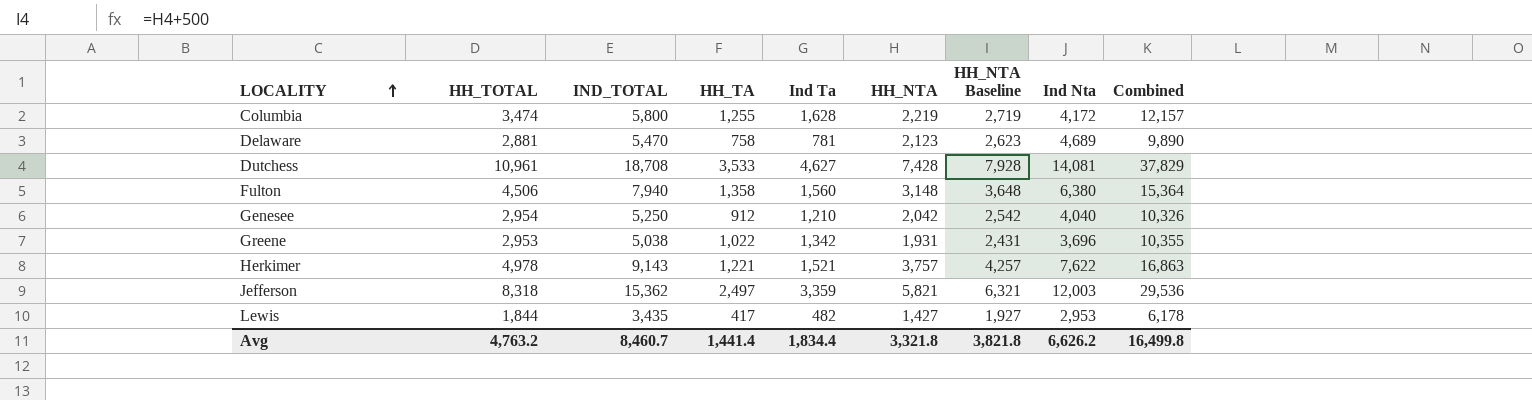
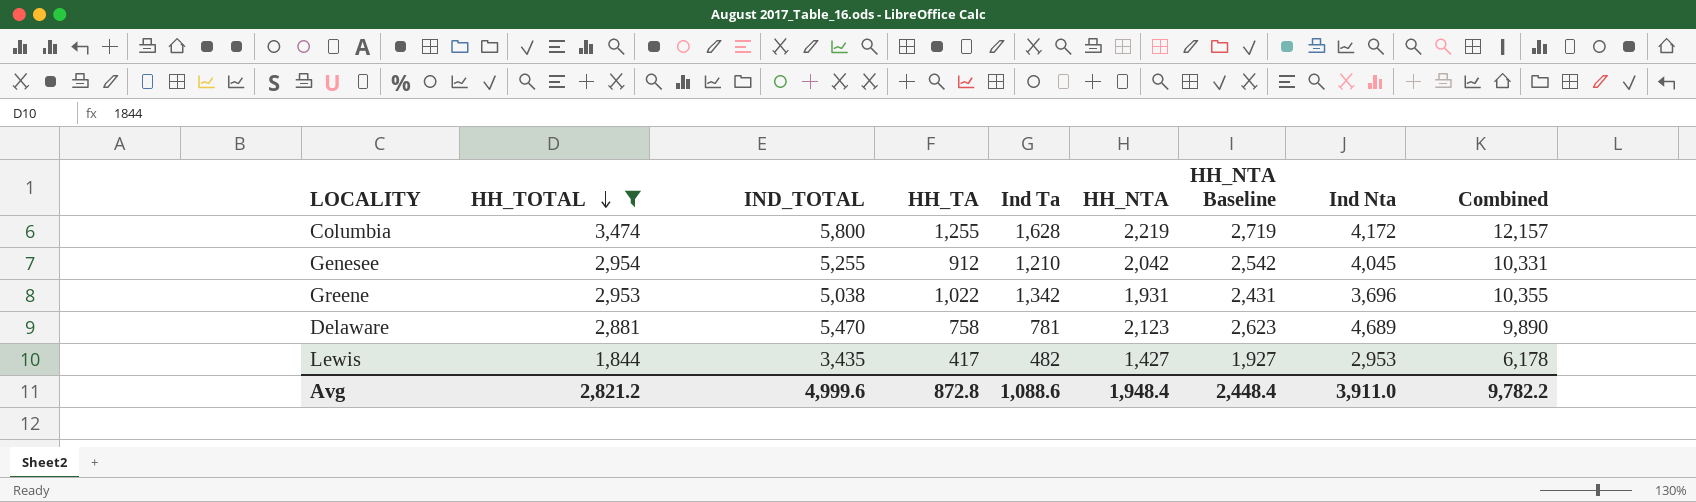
filter: none -> HH_TOTAL <= 3,474
row order: LOCALITY ascending -> HH_TOTAL descending
Genesee | IND_TOTAL: 5,250 -> 5,255
Genesee | Ind Nta: 4,040 -> 4,045
Genesee | Combined: 10,326 -> 10,331
Avg | HH_TOTAL: 4,763.2 -> 2,821.2
Avg | IND_TOTAL: 8,460.7 -> 4,999.6
Avg | HH_TA: 1,441.4 -> 872.8
Avg | Ind Ta: 1,834.4 -> 1,088.6
Avg | HH_NTA: 3,321.8 -> 1,948.4
Avg | HH_NTA Baseline: 3,821.8 -> 2,448.4
Avg | Ind Nta: 6,626.2 -> 3,911.0
Avg | Combined: 16,499.8 -> 9,782.2

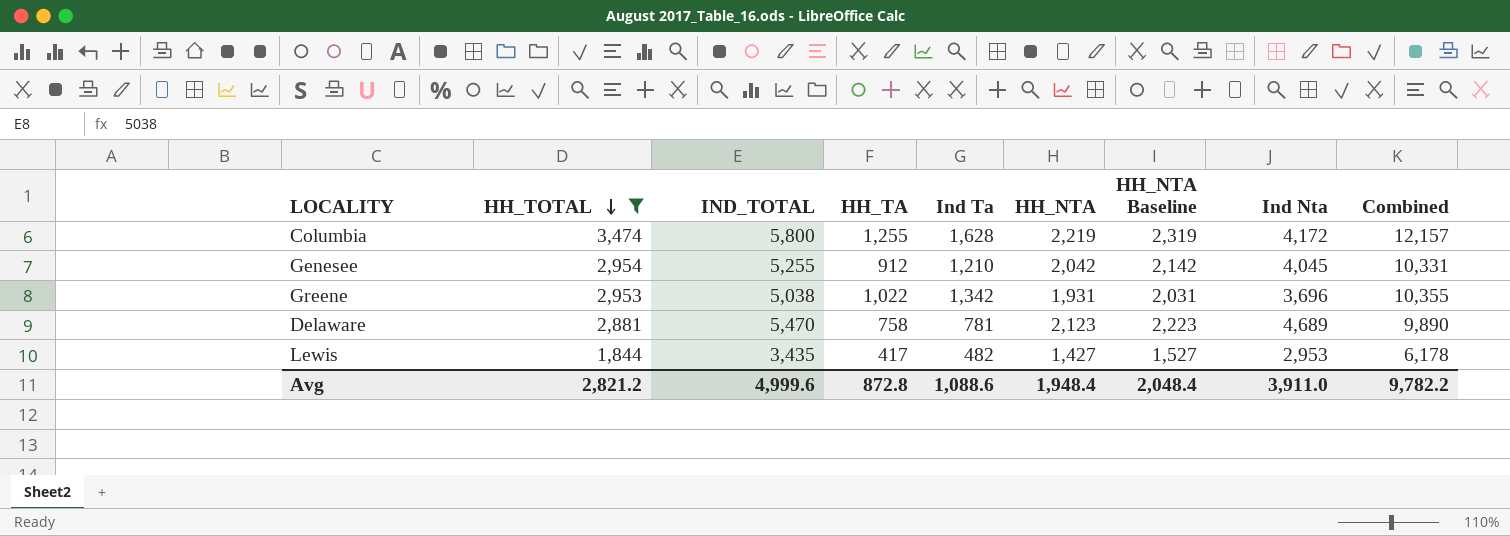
column HH_NTA Baseline | formula: [HH_NTA] + 500 -> [HH_NTA] + 100
Avg | HH_NTA Baseline: 2,448.4 -> 2,048.4

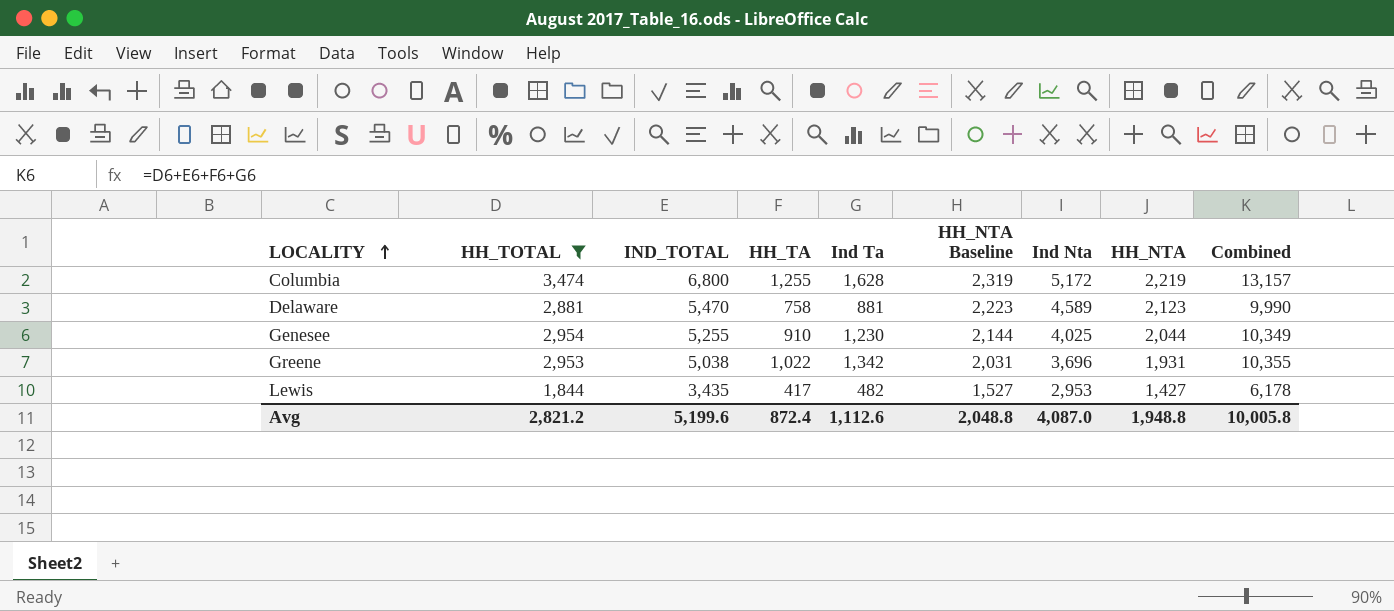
row order: HH_TOTAL descending -> LOCALITY ascending
column HH_NTA | position: 6 -> 8
Columbia | IND_TOTAL: 5,800 -> 6,800
Columbia | Ind Nta: 4,172 -> 5,172
Columbia | Combined: 12,157 -> 13,157
Delaware | Ind Ta: 781 -> 881
Delaware | Ind Nta: 4,689 -> 4,589
Delaware | Combined: 9,890 -> 9,990
Genesee | HH_TA: 912 -> 910
Genesee | Ind Ta: 1,210 -> 1,230
Genesee | HH_NTA Baseline: 2,142 -> 2,144
Genesee | Ind Nta: 4,045 -> 4,025
Genesee | HH_NTA: 2,042 -> 2,044
Genesee | Combined: 10,331 -> 10,349
Avg | IND_TOTAL: 4,999.6 -> 5,199.6
Avg | HH_TA: 872.8 -> 872.4
Avg | Ind Ta: 1,088.6 -> 1,112.6
Avg | HH_NTA Baseline: 2,048.4 -> 2,048.8
Avg | Ind Nta: 3,911.0 -> 4,087.0
Avg | HH_NTA: 1,948.4 -> 1,948.8
Avg | Combined: 9,782.2 -> 10,005.8

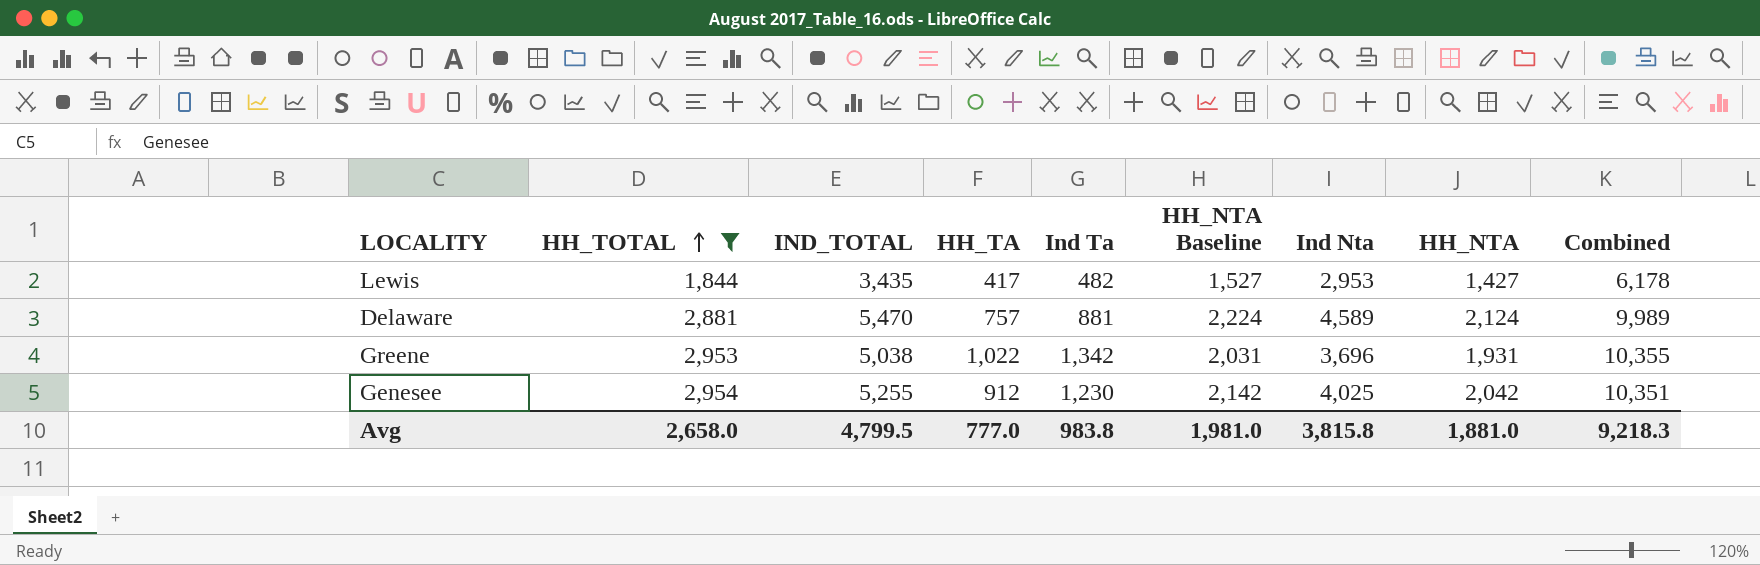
row order: LOCALITY ascending -> HH_TOTAL ascending
row Columbia: 3,474 | 6,800 | 1,255 | 1,628 | 2,319 | 5,172 | 2,219 | 13,157 -> none
Delaware | HH_TA: 758 -> 757
Delaware | HH_NTA Baseline: 2,223 -> 2,224
Delaware | HH_NTA: 2,123 -> 2,124
Delaware | Combined: 9,990 -> 9,989
Genesee | HH_TA: 910 -> 912
Genesee | HH_NTA Baseline: 2,144 -> 2,142
Genesee | HH_NTA: 2,044 -> 2,042
Genesee | Combined: 10,349 -> 10,351
Avg | HH_TOTAL: 2,821.2 -> 2,658.0
Avg | IND_TOTAL: 5,199.6 -> 4,799.5
Avg | HH_TA: 872.4 -> 777.0
Avg | Ind Ta: 1,112.6 -> 983.8
Avg | HH_NTA Baseline: 2,048.8 -> 1,981.0
Avg | Ind Nta: 4,087.0 -> 3,815.8
Avg | HH_NTA: 1,948.8 -> 1,881.0
Avg | Combined: 10,005.8 -> 9,218.3

